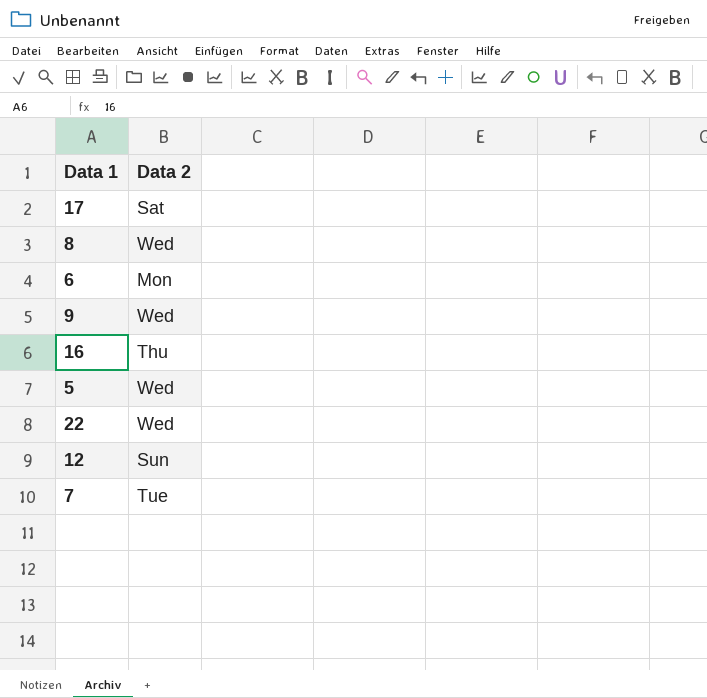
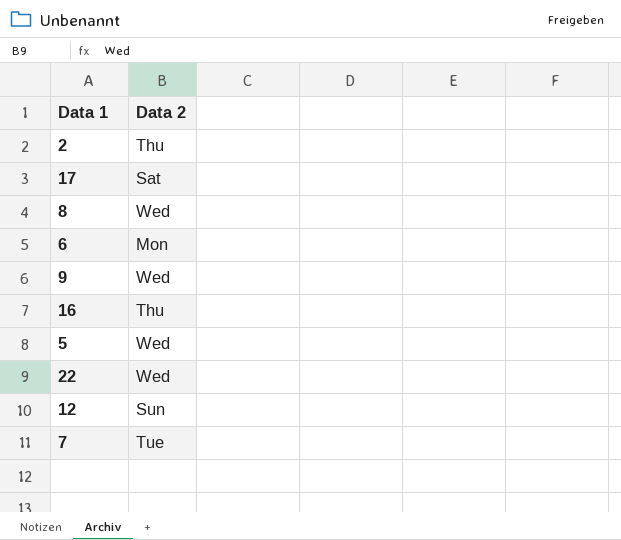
row 2: none -> Thu

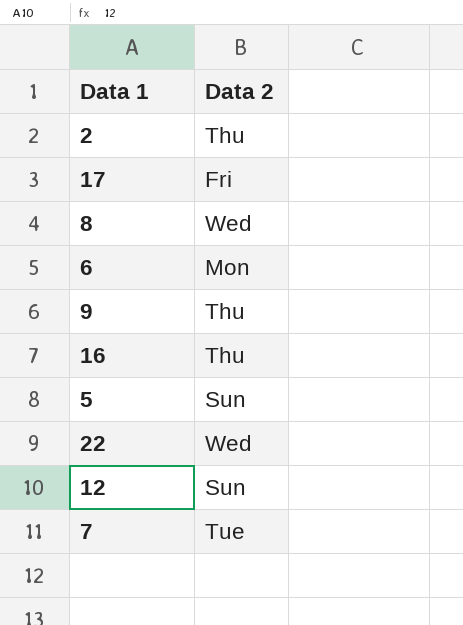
17 | Data 2: Sat -> Fri
9 | Data 2: Wed -> Thu
5 | Data 2: Wed -> Sun

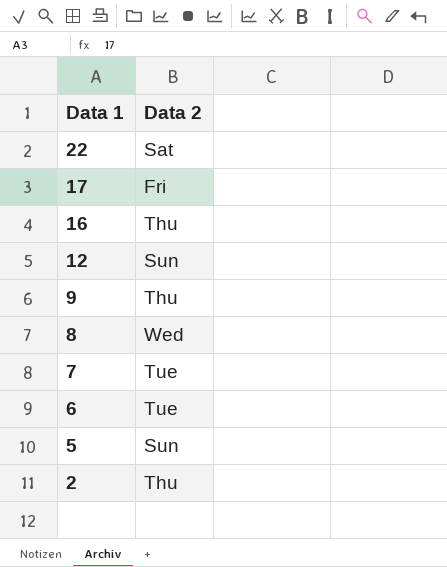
row order: none -> Data 1 descending
22 | Data 2: Wed -> Sat
6 | Data 2: Mon -> Tue

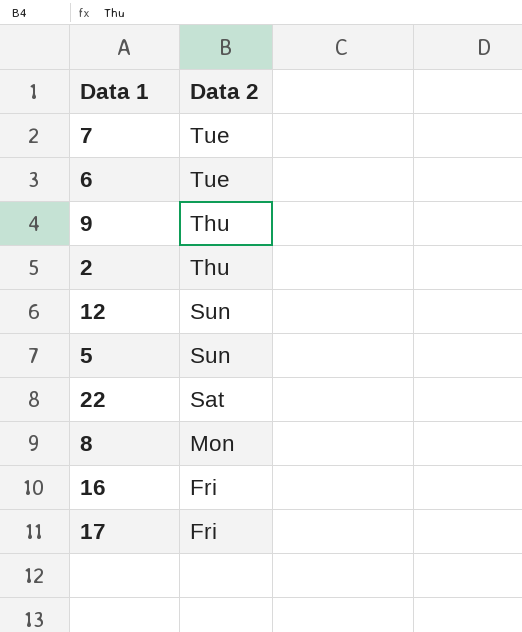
row order: Data 1 descending -> Data 2 descending
8 | Data 2: Wed -> Mon
16 | Data 2: Thu -> Fri

